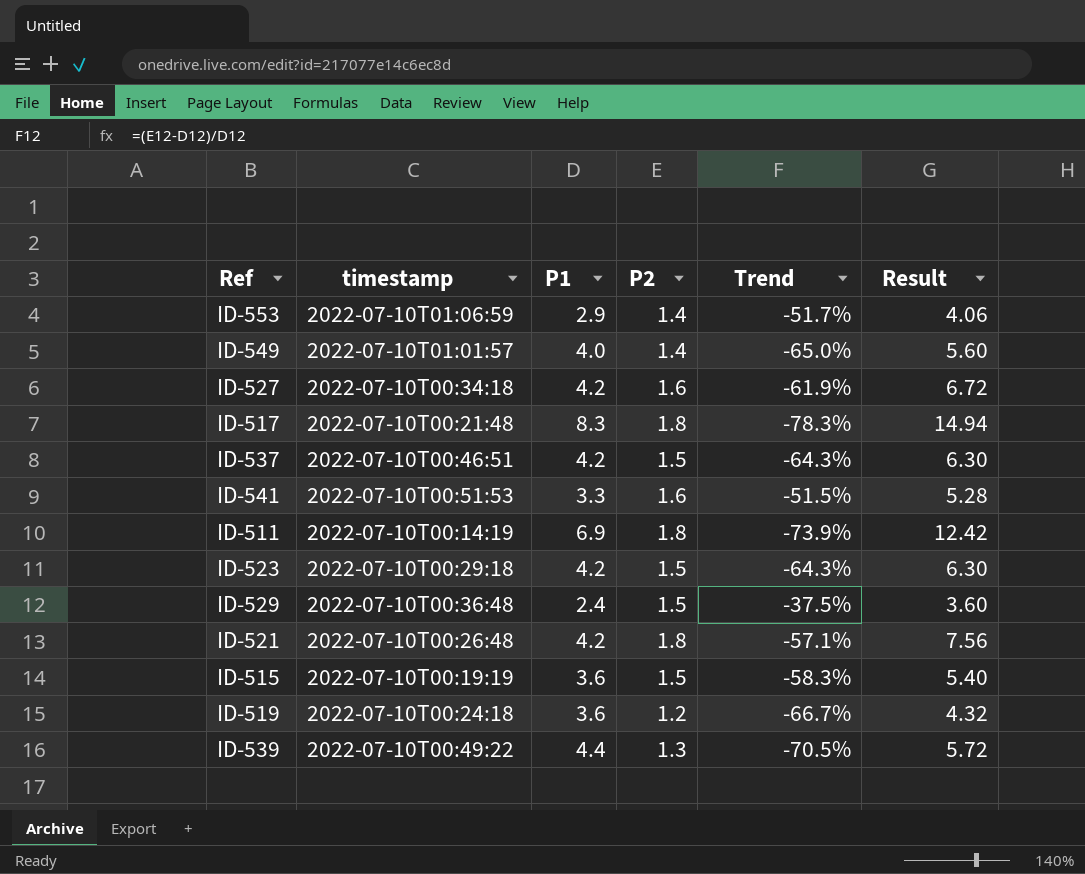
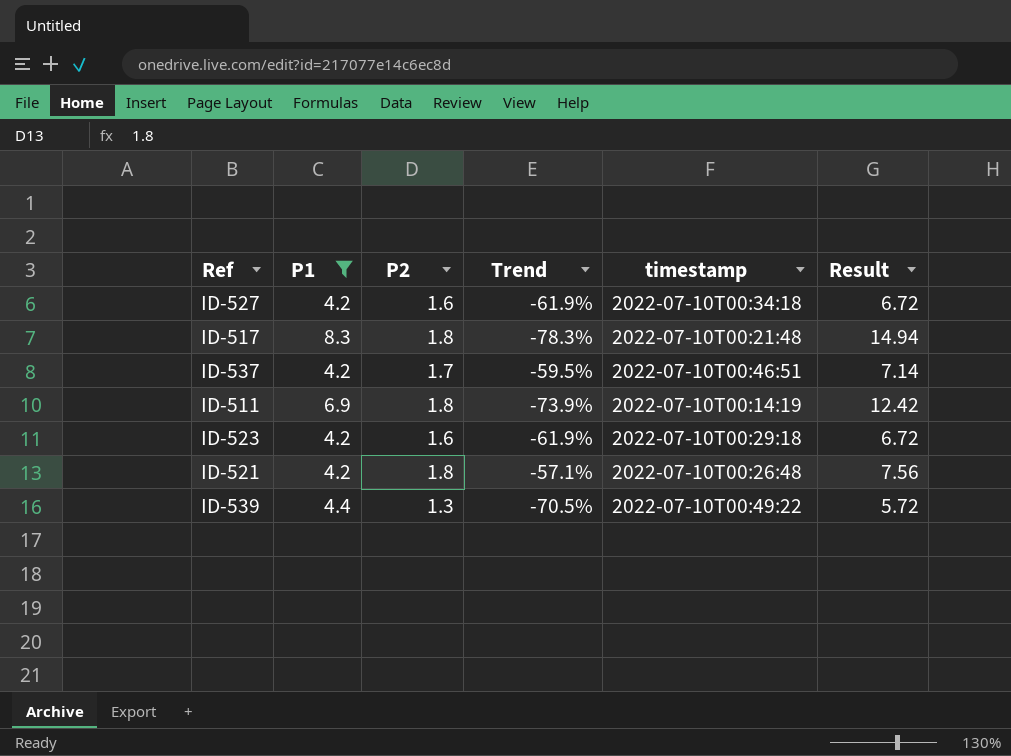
filter: none -> P1 >= 4.2
column timestamp | position: 2 -> 5
ID-537 | P2: 1.5 -> 1.7
ID-537 | Trend: -64.3% -> -59.5%
ID-537 | Result: 6.30 -> 7.14
ID-523 | P2: 1.5 -> 1.6
ID-523 | Trend: -64.3% -> -61.9%
ID-523 | Result: 6.30 -> 6.72

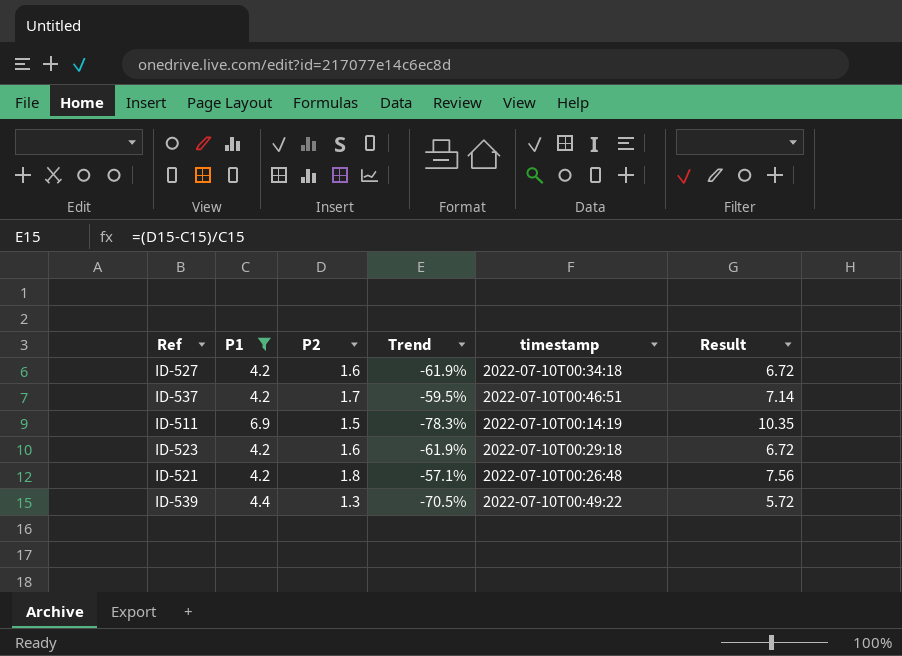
row ID-517: 8.3 | 1.8 | -78.3% | 2022-07-10T00:21:48 | 14.94 -> none
ID-511 | P2: 1.8 -> 1.5
ID-511 | Trend: -73.9% -> -78.3%
ID-511 | Result: 12.42 -> 10.35

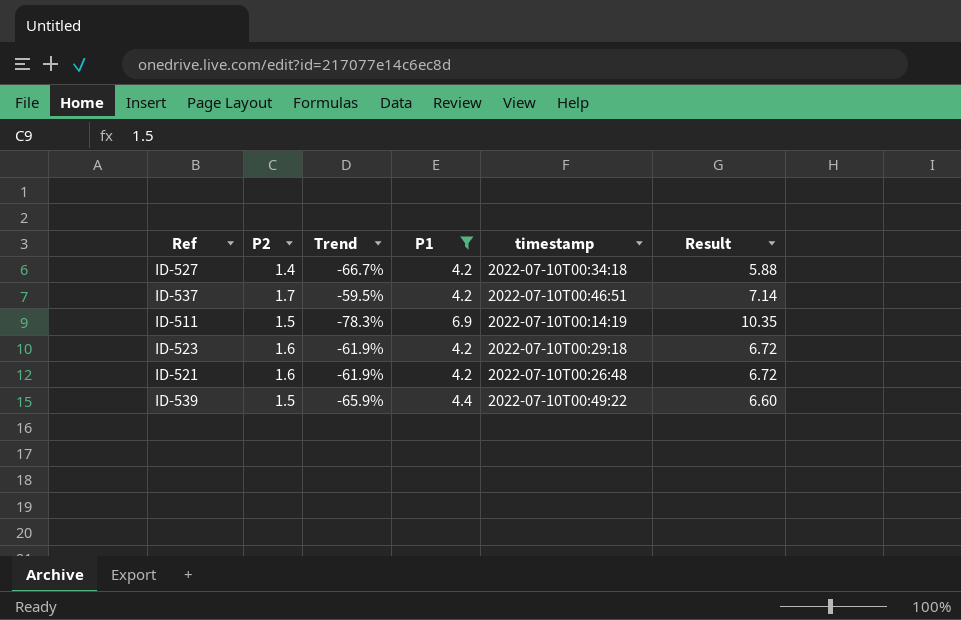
column P1 | position: 2 -> 4
ID-527 | P2: 1.6 -> 1.4
ID-527 | Trend: -61.9% -> -66.7%
ID-527 | Result: 6.72 -> 5.88
ID-521 | P2: 1.8 -> 1.6
ID-521 | Trend: -57.1% -> -61.9%
ID-521 | Result: 7.56 -> 6.72
ID-539 | P2: 1.3 -> 1.5
ID-539 | Trend: -70.5% -> -65.9%
ID-539 | Result: 5.72 -> 6.60

